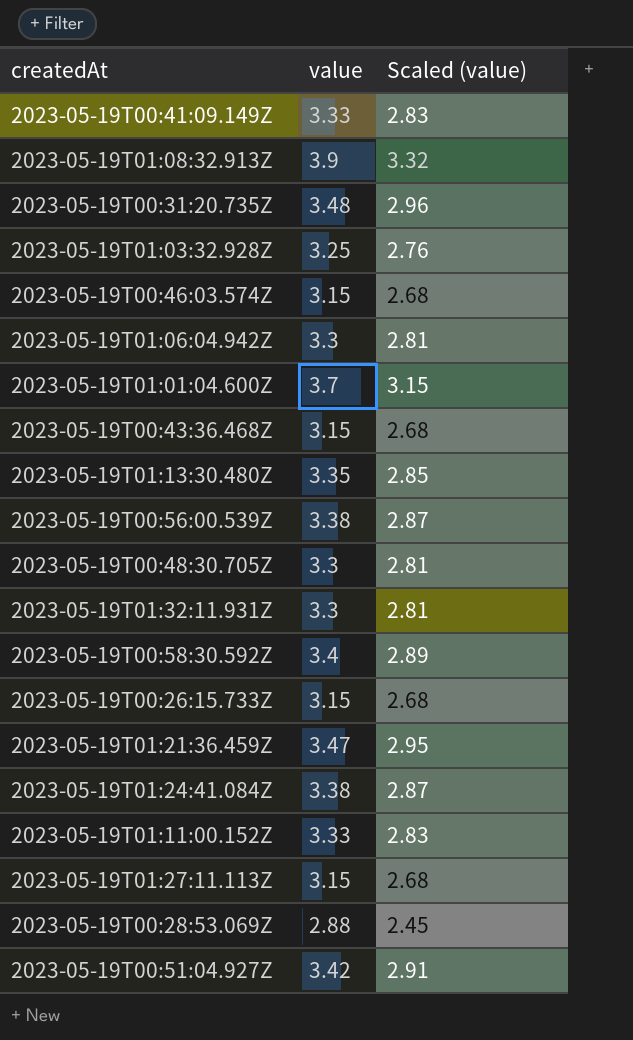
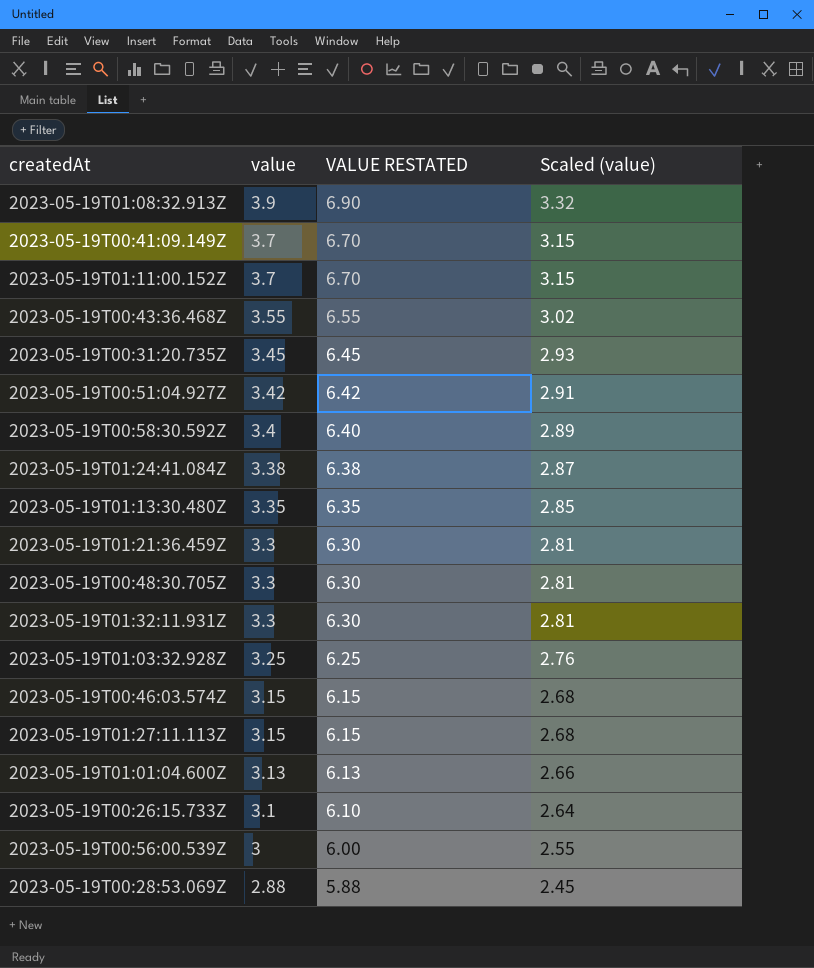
row order: none -> value descending
column VALUE RESTATED | formula: none -> [value] + 3
row 2023-05-19T01:06:04.942Z: 3.3 | 2.81 -> none
2023-05-19T00:41:09.149Z | value: 3.33 -> 3.7
2023-05-19T00:41:09.149Z | Scaled (value): 2.83 -> 3.15
2023-05-19T01:11:00.152Z | value: 3.33 -> 3.7
2023-05-19T01:11:00.152Z | Scaled (value): 2.83 -> 3.15
2023-05-19T00:43:36.468Z | value: 3.15 -> 3.55
2023-05-19T00:43:36.468Z | Scaled (value): 2.68 -> 3.02
2023-05-19T00:31:20.735Z | value: 3.48 -> 3.45
2023-05-19T00:31:20.735Z | Scaled (value): 2.96 -> 2.93
2023-05-19T01:21:36.459Z | value: 3.47 -> 3.3
2023-05-19T01:21:36.459Z | Scaled (value): 2.95 -> 2.81
2023-05-19T01:01:04.600Z | value: 3.7 -> 3.13
2023-05-19T01:01:04.600Z | Scaled (value): 3.15 -> 2.66
2023-05-19T00:26:15.733Z | value: 3.15 -> 3.1
2023-05-19T00:26:15.733Z | Scaled (value): 2.68 -> 2.64
2023-05-19T00:56:00.539Z | value: 3.38 -> 3
2023-05-19T00:56:00.539Z | Scaled (value): 2.87 -> 2.55

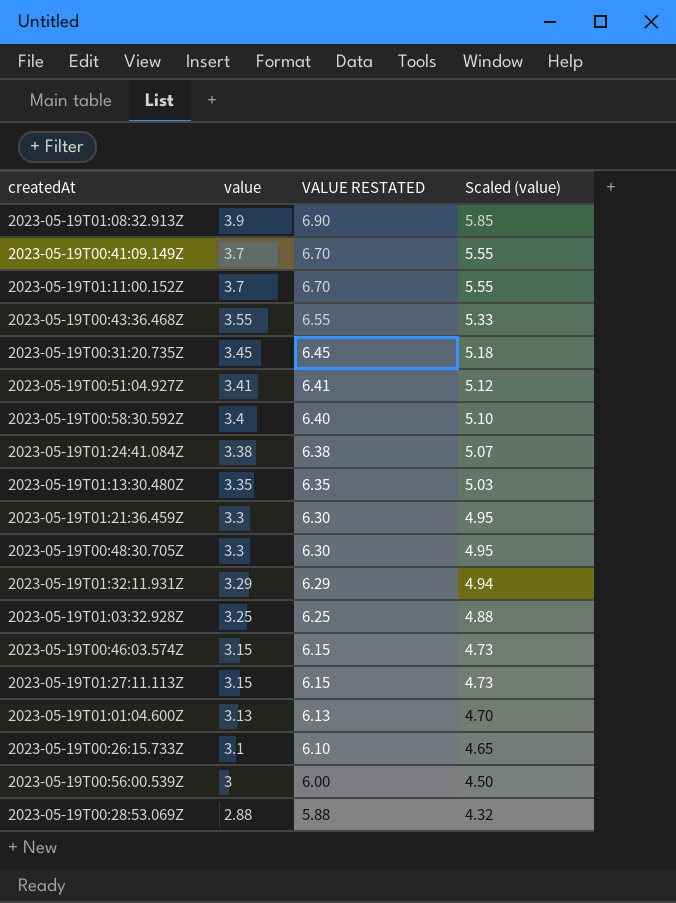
column Scaled (value) | formula: [value] * 0.85 -> [value] * 1.5
2023-05-19T00:51:04.927Z | value: 3.42 -> 3.41
2023-05-19T00:51:04.927Z | VALUE RESTATED: 6.42 -> 6.41
2023-05-19T01:32:11.931Z | value: 3.3 -> 3.29
2023-05-19T01:32:11.931Z | VALUE RESTATED: 6.30 -> 6.29

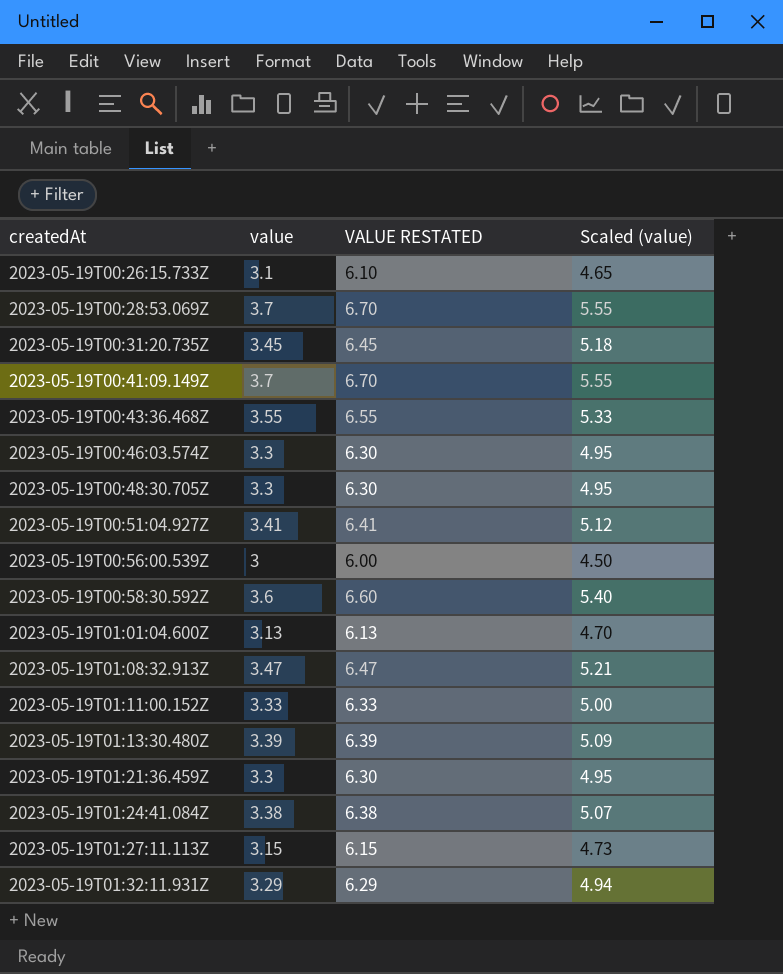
row order: value descending -> createdAt ascending
row 2023-05-19T01:03:32.928Z: 3.25 | 6.25 | 4.88 -> none
2023-05-19T00:28:53.069Z | value: 2.88 -> 3.7
2023-05-19T00:28:53.069Z | VALUE RESTATED: 5.88 -> 6.70
2023-05-19T00:28:53.069Z | Scaled (value): 4.32 -> 5.55
2023-05-19T00:46:03.574Z | value: 3.15 -> 3.3
2023-05-19T00:46:03.574Z | VALUE RESTATED: 6.15 -> 6.30
2023-05-19T00:46:03.574Z | Scaled (value): 4.73 -> 4.95
2023-05-19T00:58:30.592Z | value: 3.4 -> 3.6
2023-05-19T00:58:30.592Z | VALUE RESTATED: 6.40 -> 6.60
2023-05-19T00:58:30.592Z | Scaled (value): 5.10 -> 5.40
2023-05-19T01:08:32.913Z | value: 3.9 -> 3.47
2023-05-19T01:08:32.913Z | VALUE RESTATED: 6.90 -> 6.47
2023-05-19T01:08:32.913Z | Scaled (value): 5.85 -> 5.21
2023-05-19T01:11:00.152Z | value: 3.7 -> 3.33
2023-05-19T01:11:00.152Z | VALUE RESTATED: 6.70 -> 6.33
2023-05-19T01:11:00.152Z | Scaled (value): 5.55 -> 5.00
2023-05-19T01:13:30.480Z | value: 3.35 -> 3.39
2023-05-19T01:13:30.480Z | VALUE RESTATED: 6.35 -> 6.39
2023-05-19T01:13:30.480Z | Scaled (value): 5.03 -> 5.09

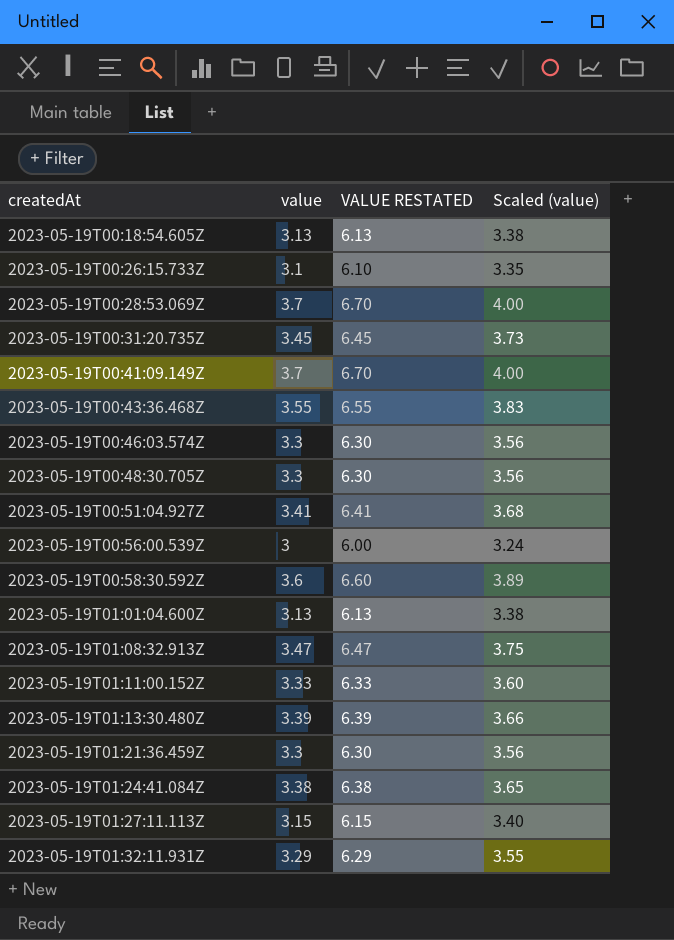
column Scaled (value) | formula: [value] * 1.5 -> [value] * 1.08
row 2023-05-19T00:18:54.605Z: none -> 3.13 | 6.13 | 3.38

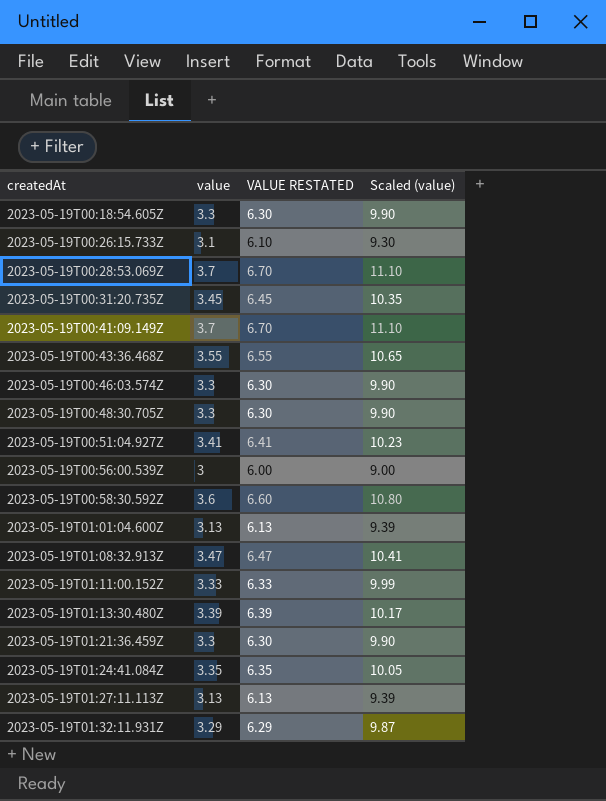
column Scaled (value) | formula: [value] * 1.08 -> [value] * 3
2023-05-19T00:18:54.605Z | value: 3.13 -> 3.3
2023-05-19T00:18:54.605Z | VALUE RESTATED: 6.13 -> 6.30
2023-05-19T01:24:41.084Z | value: 3.38 -> 3.35
2023-05-19T01:24:41.084Z | VALUE RESTATED: 6.38 -> 6.35
2023-05-19T01:27:11.113Z | value: 3.15 -> 3.13
2023-05-19T01:27:11.113Z | VALUE RESTATED: 6.15 -> 6.13

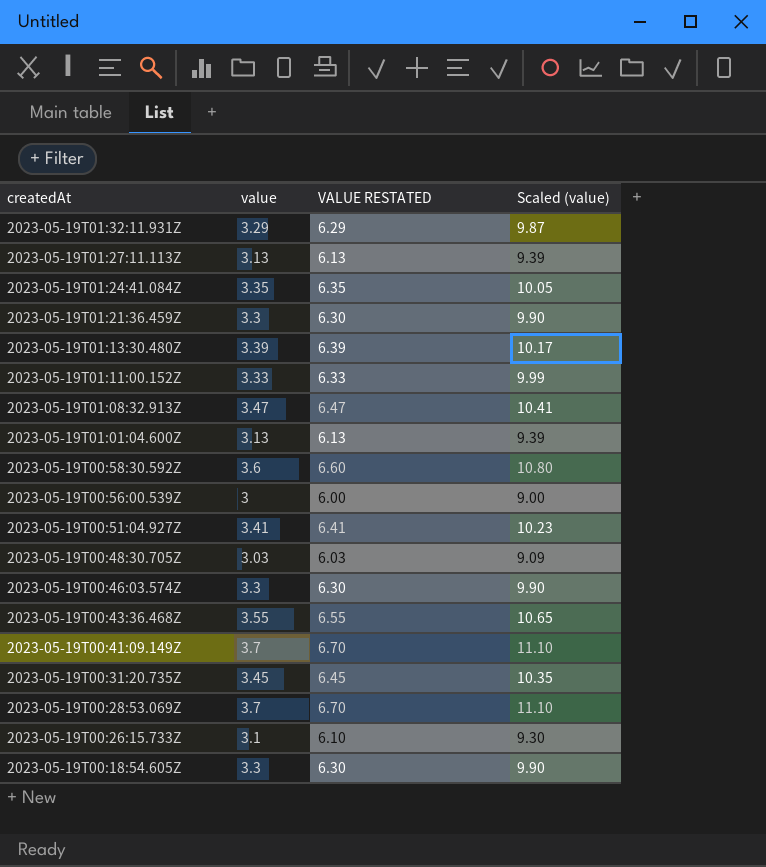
row order: createdAt ascending -> createdAt descending
2023-05-19T00:48:30.705Z | value: 3.3 -> 3.03
2023-05-19T00:48:30.705Z | VALUE RESTATED: 6.30 -> 6.03
2023-05-19T00:48:30.705Z | Scaled (value): 9.90 -> 9.09

